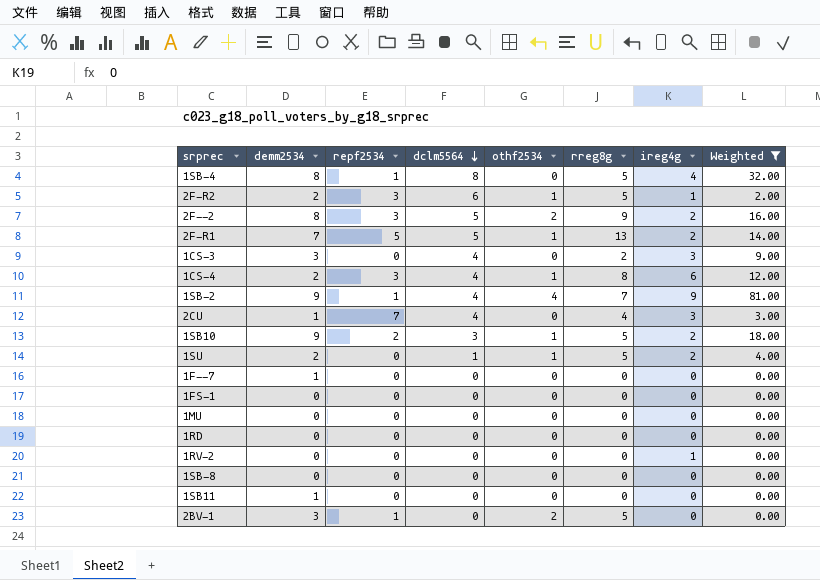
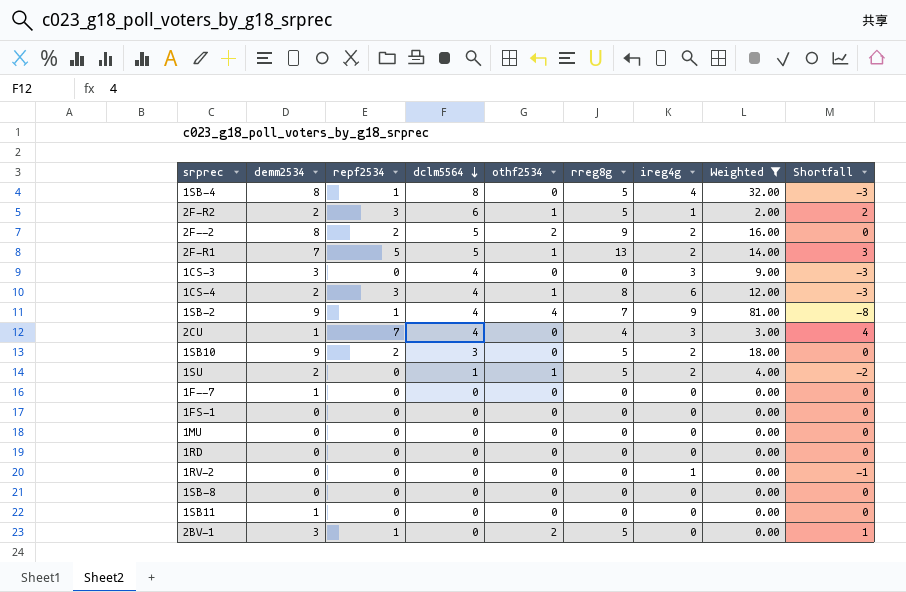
column Shortfall | formula: none -> [repf2534] - [ireg4g]
2F--2 | repf2534: 3 -> 2
1CS-3 | rreg8g: 2 -> 0
1SB10 | othf2534: 1 -> 0

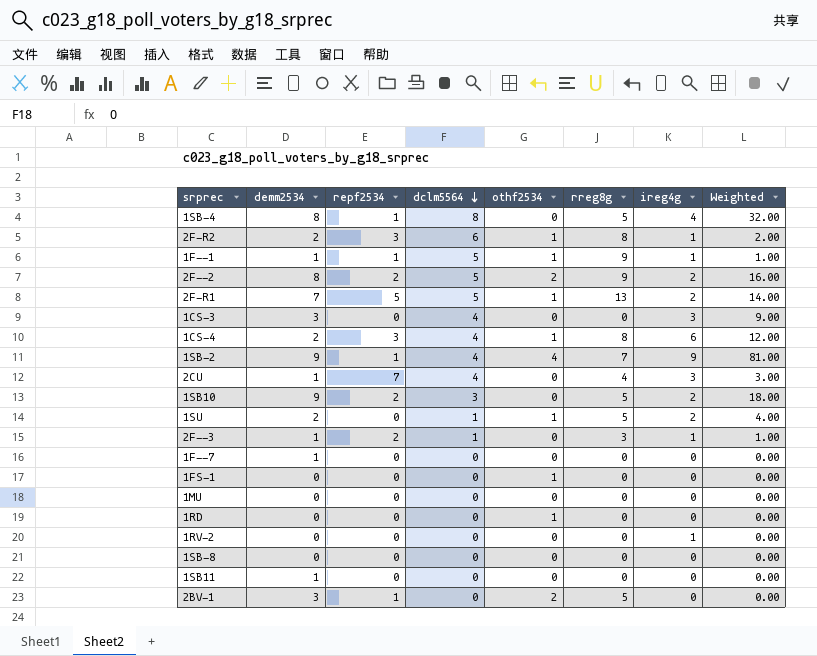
filter: Weighted != 1.00 -> none
column Shortfall | formula: [repf2534] - [ireg4g] -> none
2F-R2 | rreg8g: 5 -> 8
1FS-1 | othf2534: 0 -> 1
1RD | othf2534: 0 -> 1

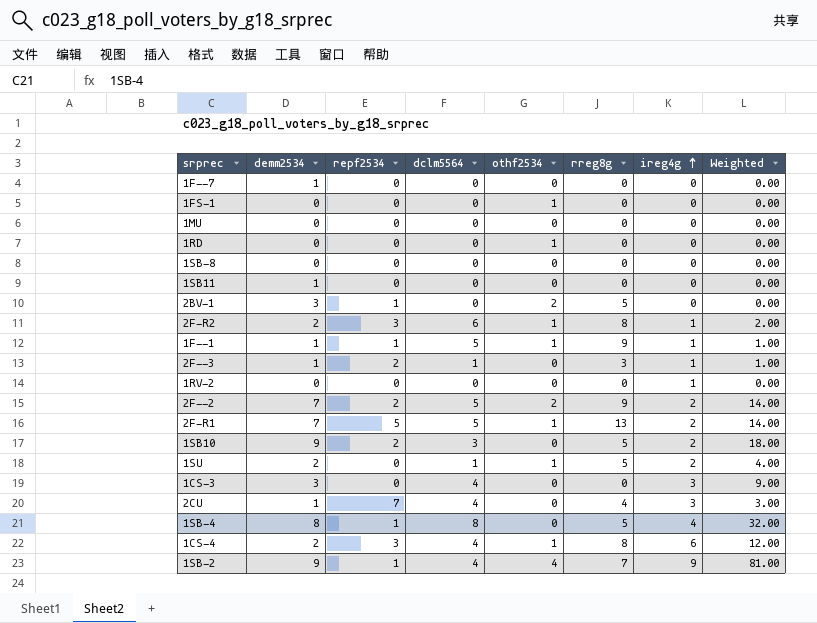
row order: dclm5564 descending -> ireg4g ascending
2F--2 | demm2534: 8 -> 7
2F--2 | Weighted: 16.00 -> 14.00

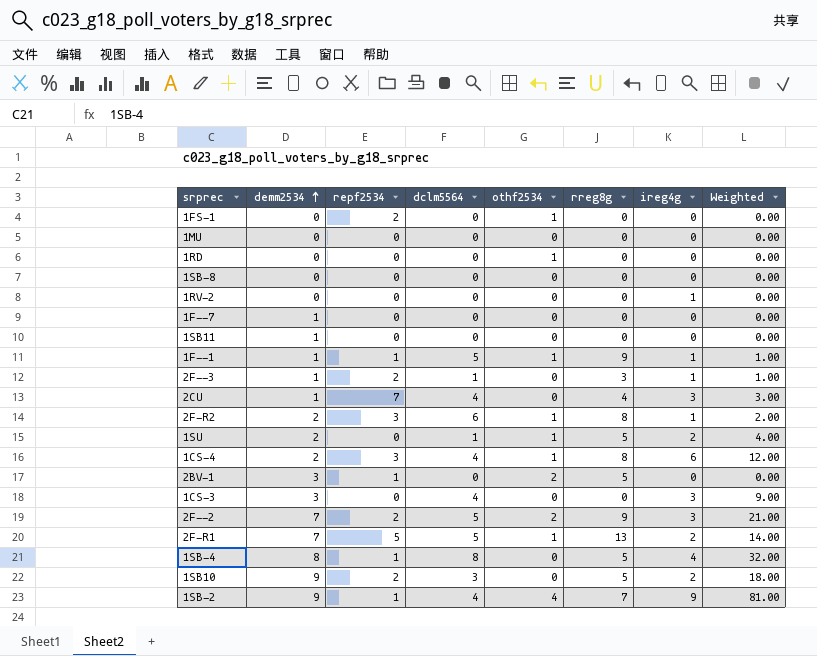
row order: ireg4g ascending -> demm2534 ascending
1FS-1 | repf2534: 0 -> 2
2F--2 | ireg4g: 2 -> 3
2F--2 | Weighted: 14.00 -> 21.00

